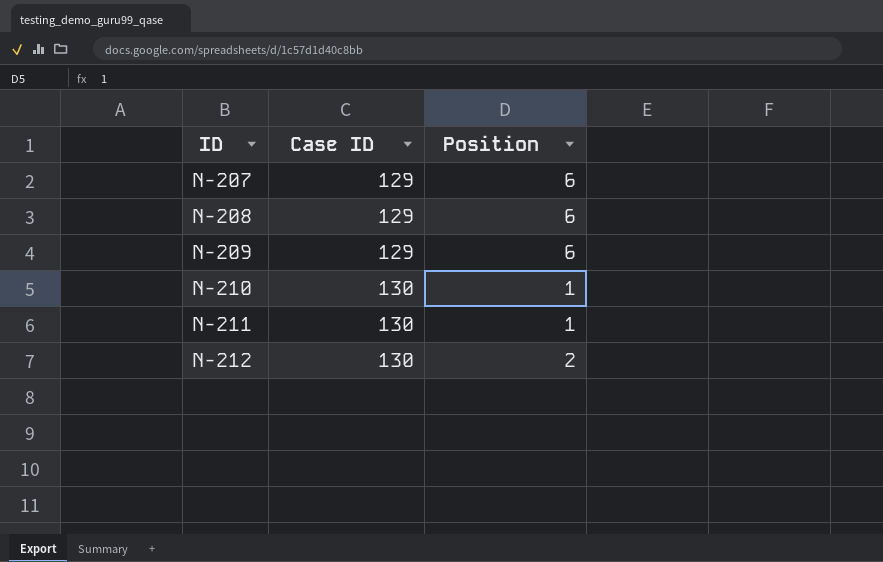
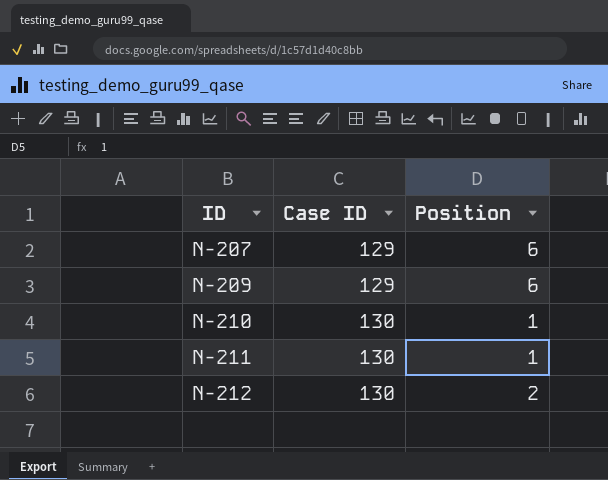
row N-208: 129 | 6 -> none

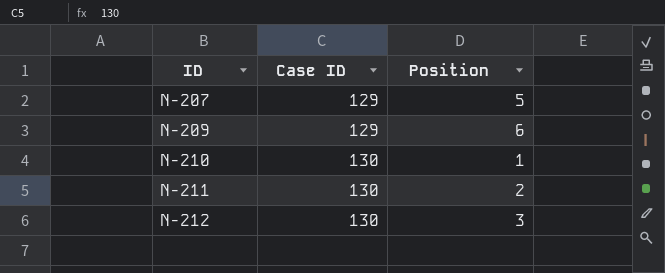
N-207 | Position: 6 -> 5
N-211 | Position: 1 -> 2
N-212 | Position: 2 -> 3

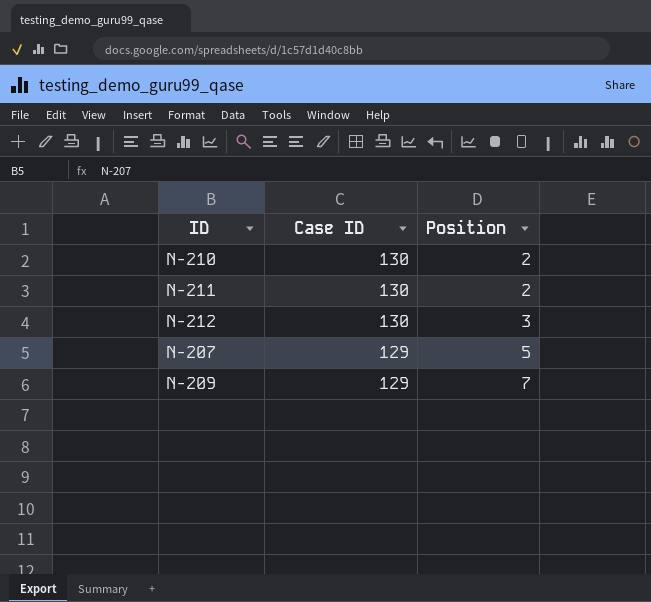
row order: ID ascending -> Case ID descending
N-210 | Position: 1 -> 2
N-209 | Position: 6 -> 7

